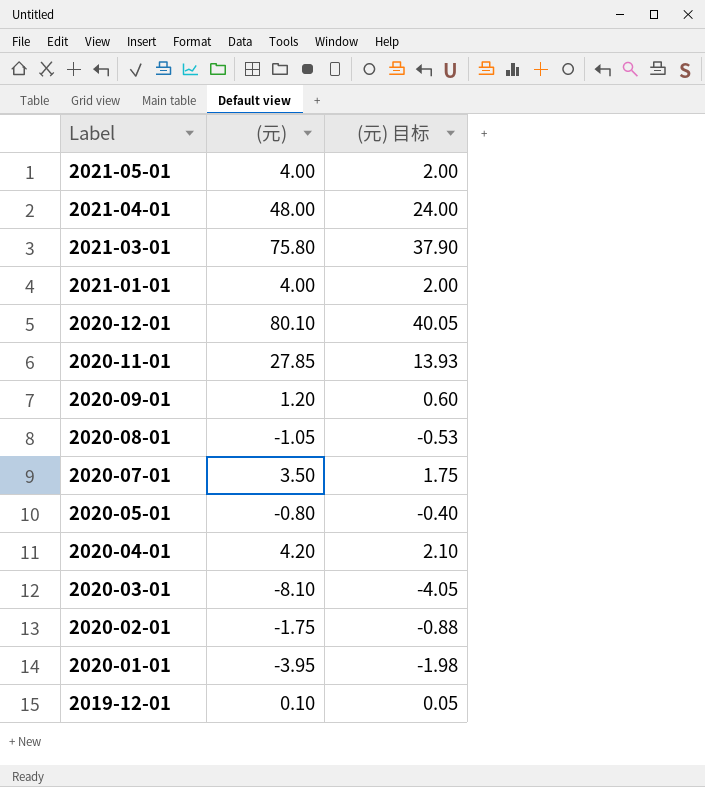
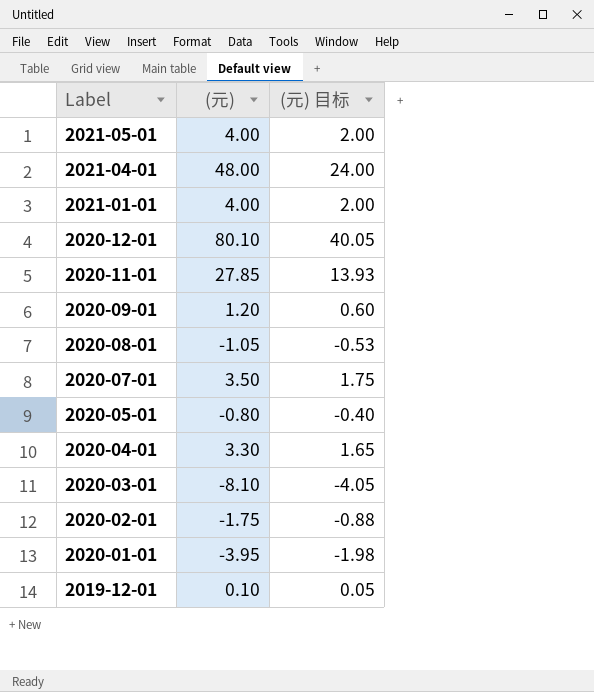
row 2021-03-01: 75.80 | 37.90 -> none
2020-04-01 | (元): 4.20 -> 3.30
2020-04-01 | (元) 目标: 2.10 -> 1.65

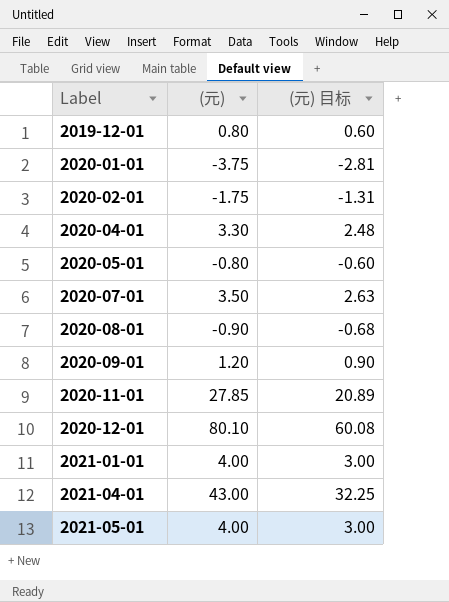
row order: Label descending -> Label ascending
column (元) 目标 | formula: [(元)] * 0.5 -> [(元)] * 0.75
row 2020-03-01: -8.10 | -4.05 -> none
2019-12-01 | (元): 0.10 -> 0.80
2020-01-01 | (元): -3.95 -> -3.75
2020-08-01 | (元): -1.05 -> -0.90
2021-04-01 | (元): 48.00 -> 43.00

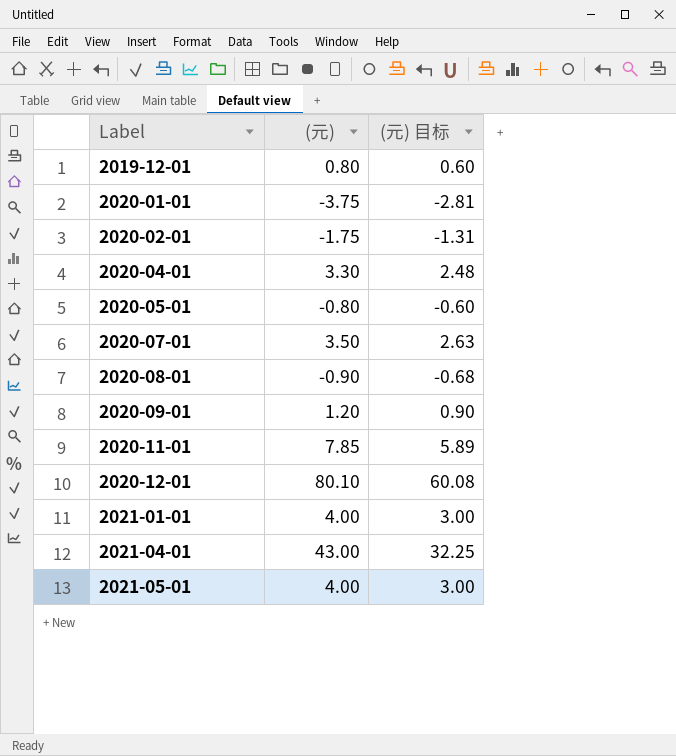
2020-11-01 | (元): 27.85 -> 7.85
2020-11-01 | (元) 目标: 20.89 -> 5.89

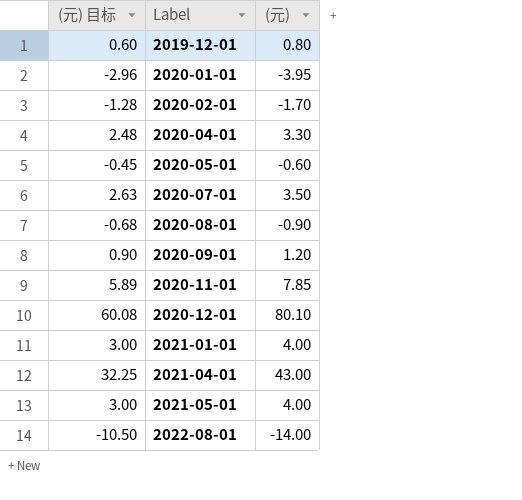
column (元) 目标 | position: 3 -> 1
2020-01-01 | (元) 目标: -2.81 -> -2.96
2020-01-01 | (元): -3.75 -> -3.95
2020-02-01 | (元) 目标: -1.31 -> -1.28
2020-02-01 | (元): -1.75 -> -1.70
2020-05-01 | (元) 目标: -0.60 -> -0.45
2020-05-01 | (元): -0.80 -> -0.60
row 2022-08-01: none -> -10.50 | -14.00

